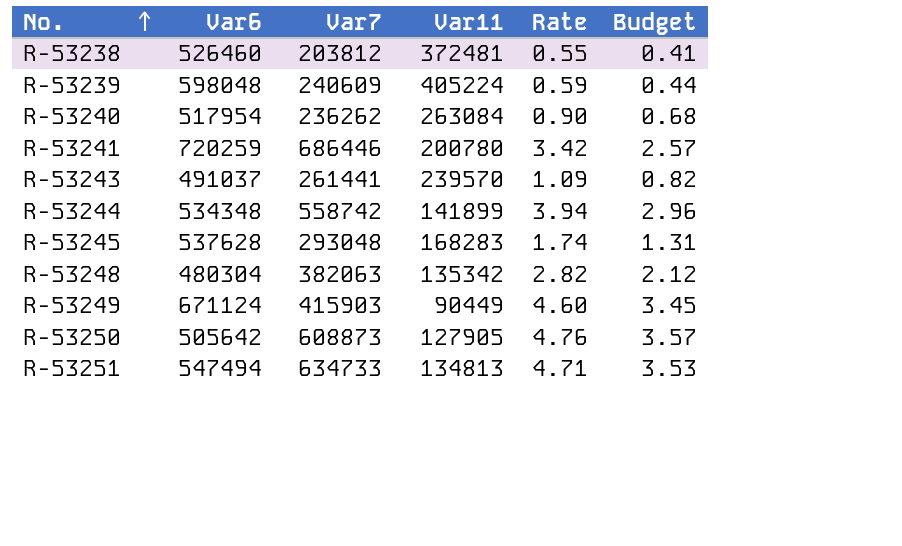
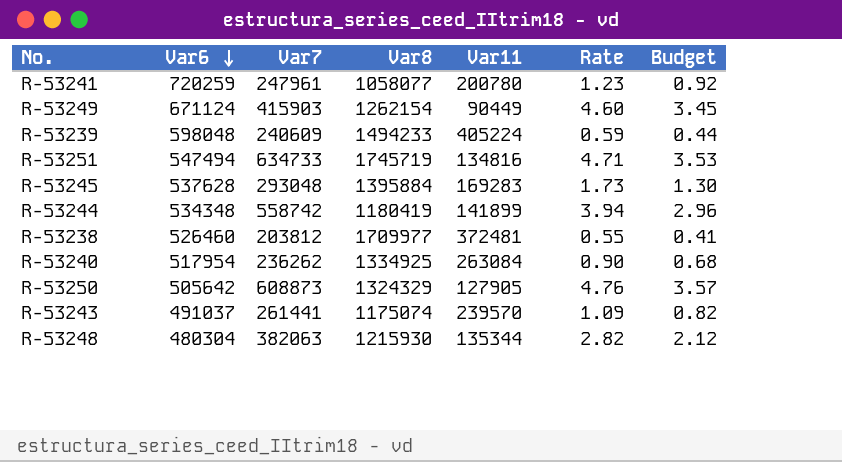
row order: No. ascending -> Var6 descending
column Var8 | position: none -> 4
R-53241 | Var7: 686446 -> 247961
R-53241 | Rate: 3.42 -> 1.23
R-53241 | Budget: 2.57 -> 0.92
R-53251 | Var11: 134813 -> 134816
R-53245 | Var11: 168283 -> 169283
R-53245 | Rate: 1.74 -> 1.73
R-53245 | Budget: 1.31 -> 1.30
R-53248 | Var11: 135342 -> 135344

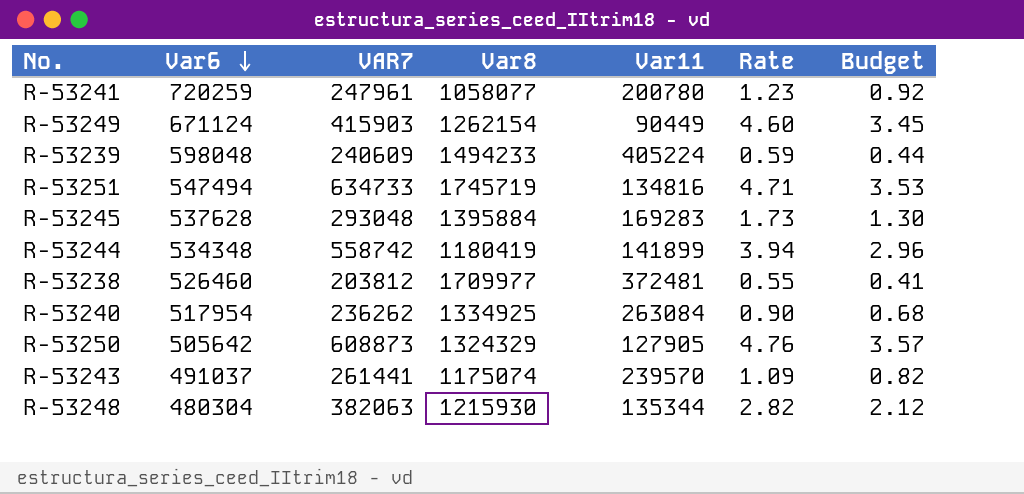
column name: Var7 -> VAR7

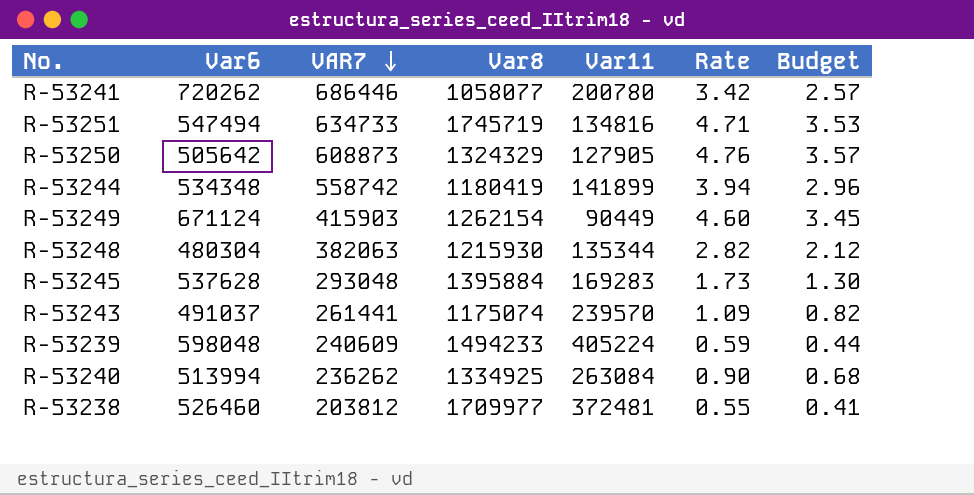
row order: Var6 descending -> VAR7 descending
R-53241 | Var6: 720259 -> 720262
R-53241 | VAR7: 247961 -> 686446
R-53241 | Rate: 1.23 -> 3.42
R-53241 | Budget: 0.92 -> 2.57
R-53240 | Var6: 517954 -> 513994

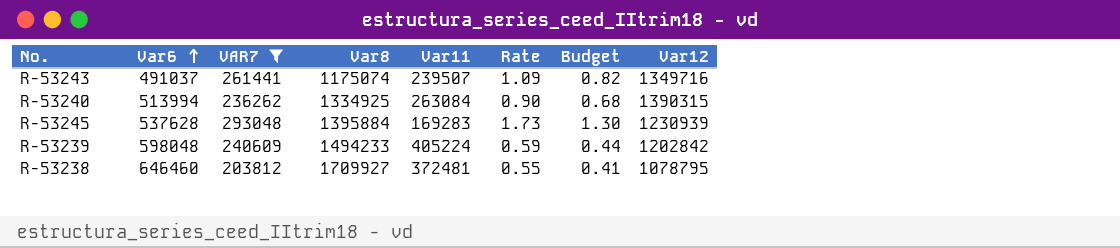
filter: none -> VAR7 <= 293048
row order: VAR7 descending -> Var6 ascending
column Var12 | position: none -> 8
R-53243 | Var11: 239570 -> 239507
R-53238 | Var6: 526460 -> 646460
R-53238 | Var8: 1709977 -> 1709927

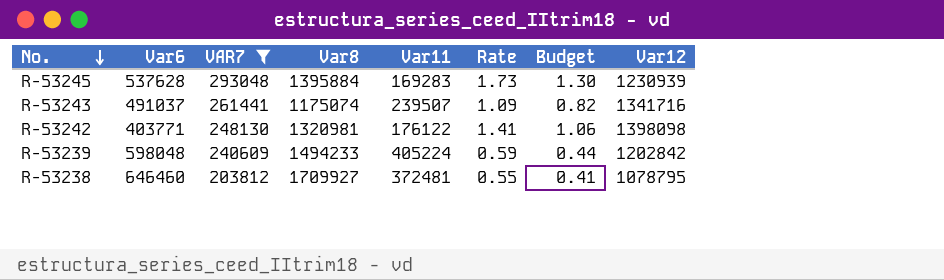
row order: Var6 ascending -> No. descending
row R-53240: 513994 | 236262 | 1334925 | 263084 | 0.90 | 0.68 | 1390315 -> none
R-53243 | Var12: 1349716 -> 1341716
row R-53242: none -> 403771 | 248130 | 1320981 | 176122 | 1.41 | 1.06 | 1398098

